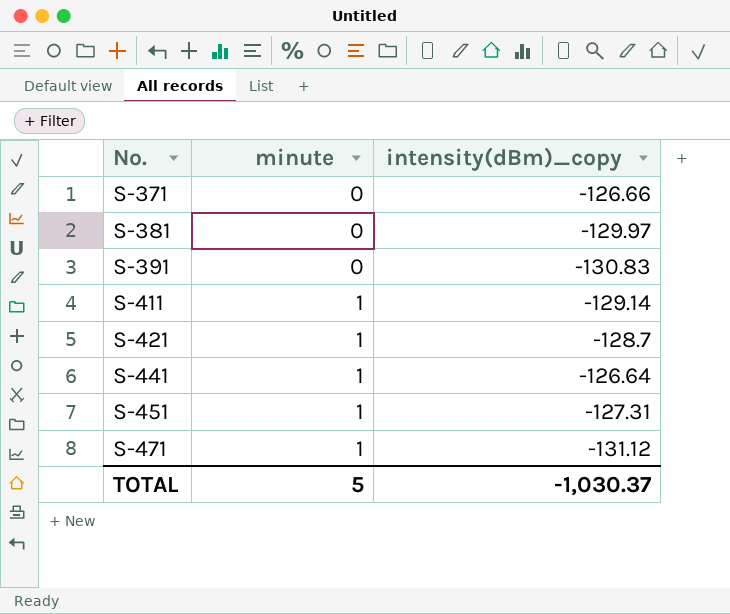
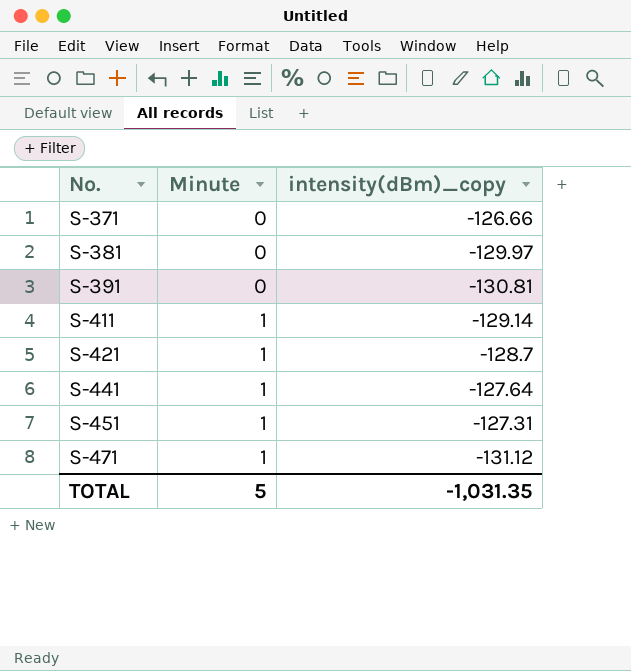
column name: minute -> Minute
S-391 | intensity(dBm)_copy: -130.83 -> -130.81
S-441 | intensity(dBm)_copy: -126.64 -> -127.64
TOTAL | intensity(dBm)_copy: -1,030.37 -> -1,031.35

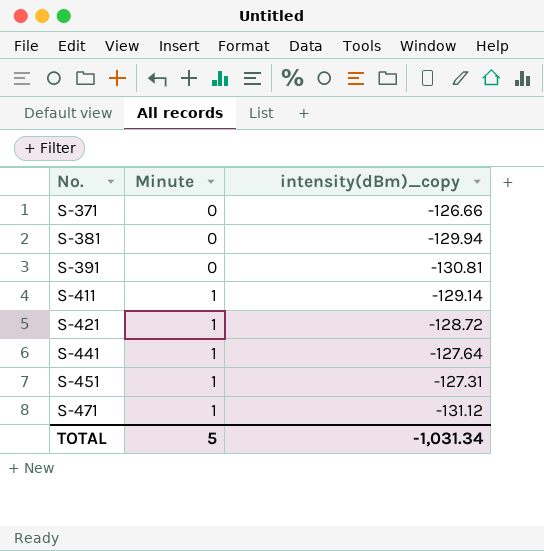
S-381 | intensity(dBm)_copy: -129.97 -> -129.94
S-421 | intensity(dBm)_copy: -128.7 -> -128.72
TOTAL | intensity(dBm)_copy: -1,031.35 -> -1,031.34

